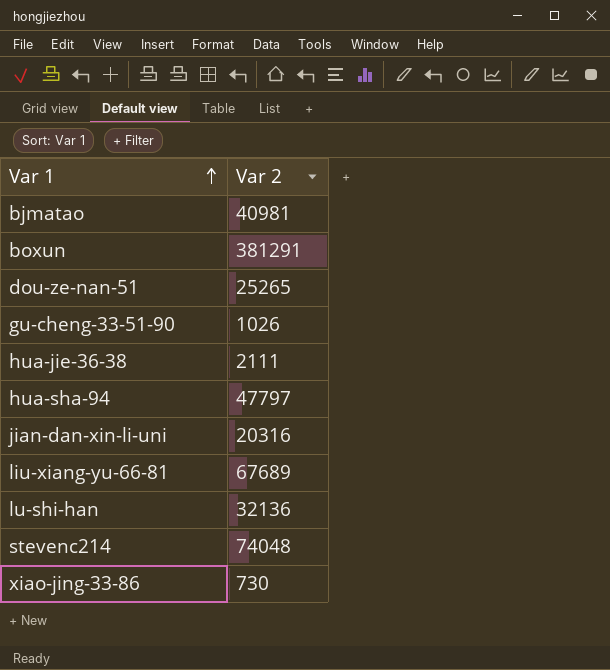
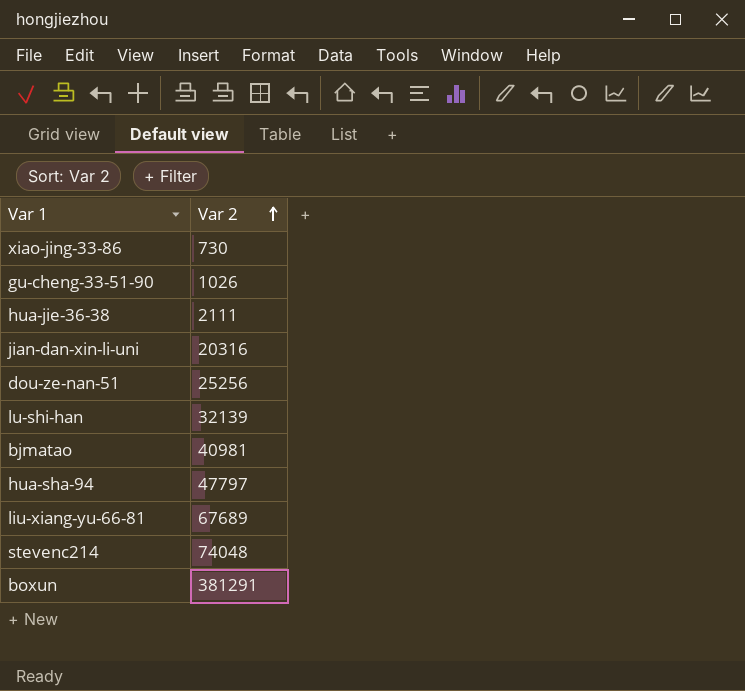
row order: Var 1 ascending -> Var 2 ascending
dou-ze-nan-51 | Var 2: 25265 -> 25256
lu-shi-han | Var 2: 32136 -> 32139

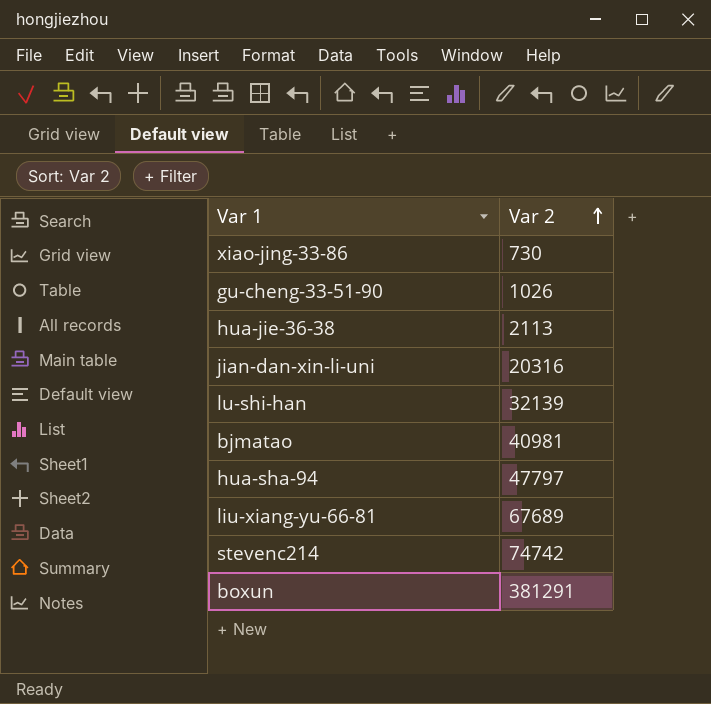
row dou-ze-nan-51: 25256 -> none
hua-jie-36-38 | Var 2: 2111 -> 2113
stevenc214 | Var 2: 74048 -> 74742

